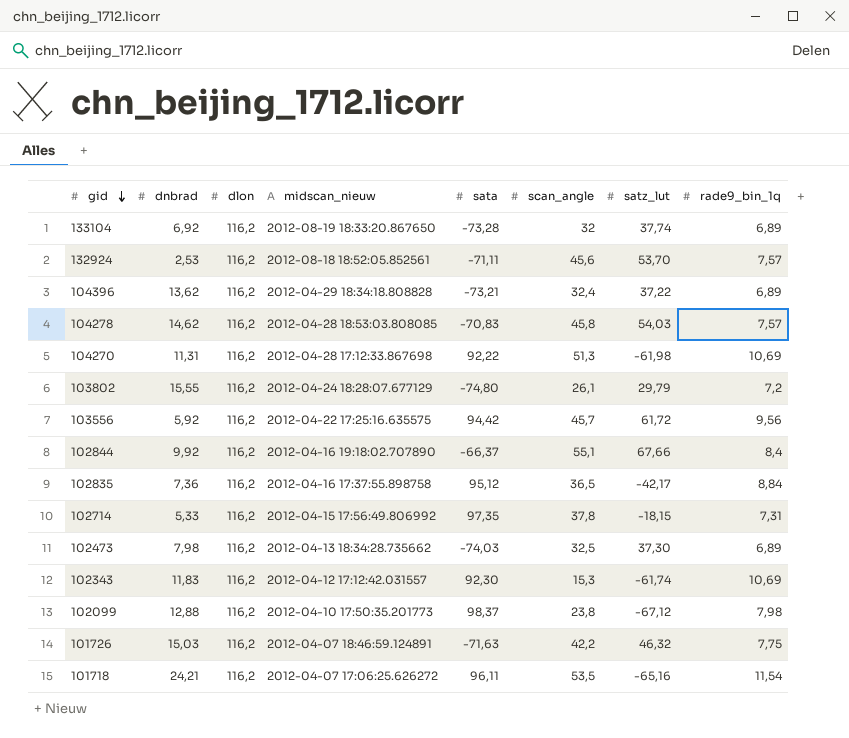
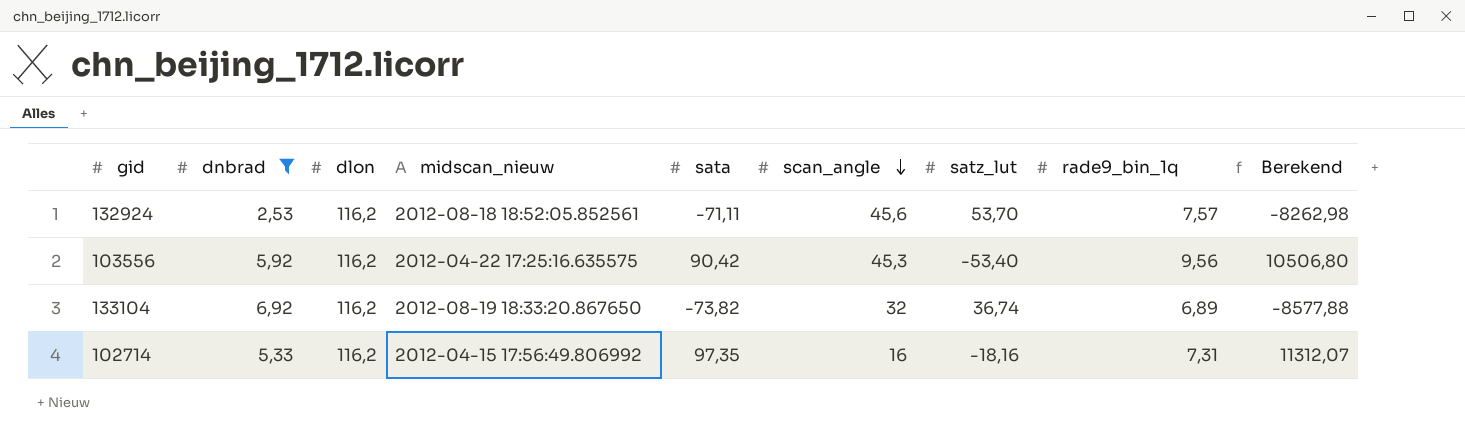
filter: none -> dnbrad <= 6,92
row order: gid descending -> scan_angle descending
column Berekend | formula: none -> [dlon] * [sata]
103556 | sata: 94,42 -> 90,42
103556 | scan_angle: 45,7 -> 45,3
103556 | satz_lut: 61,72 -> -53,40
133104 | sata: -73,28 -> -73,82
133104 | satz_lut: 37,74 -> 36,74
102714 | scan_angle: 37,8 -> 16
102714 | satz_lut: -18,15 -> -18,16

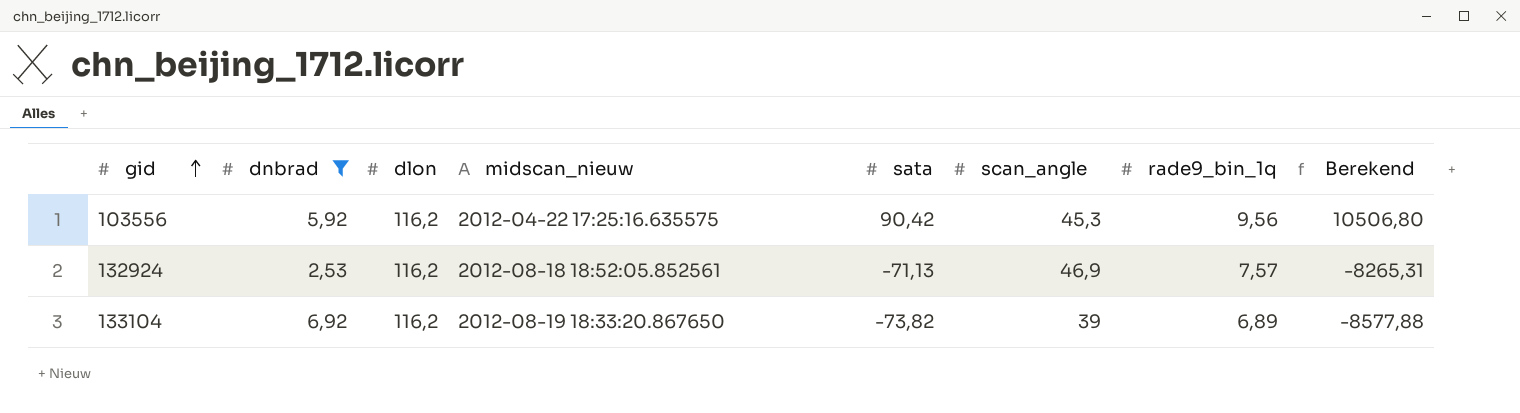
row order: scan_angle descending -> gid ascending
column satz_lut | position: 7 -> none
row 102714: 5,33 | 116,2 | 2012-04-15 17:56:49.806992 | 97,35 | 16 | -18,16 | 7,31 | 11312,07 -> none
132924 | sata: -71,11 -> -71,13
132924 | scan_angle: 45,6 -> 46,9
132924 | Berekend: -8262,98 -> -8265,31
133104 | scan_angle: 32 -> 39

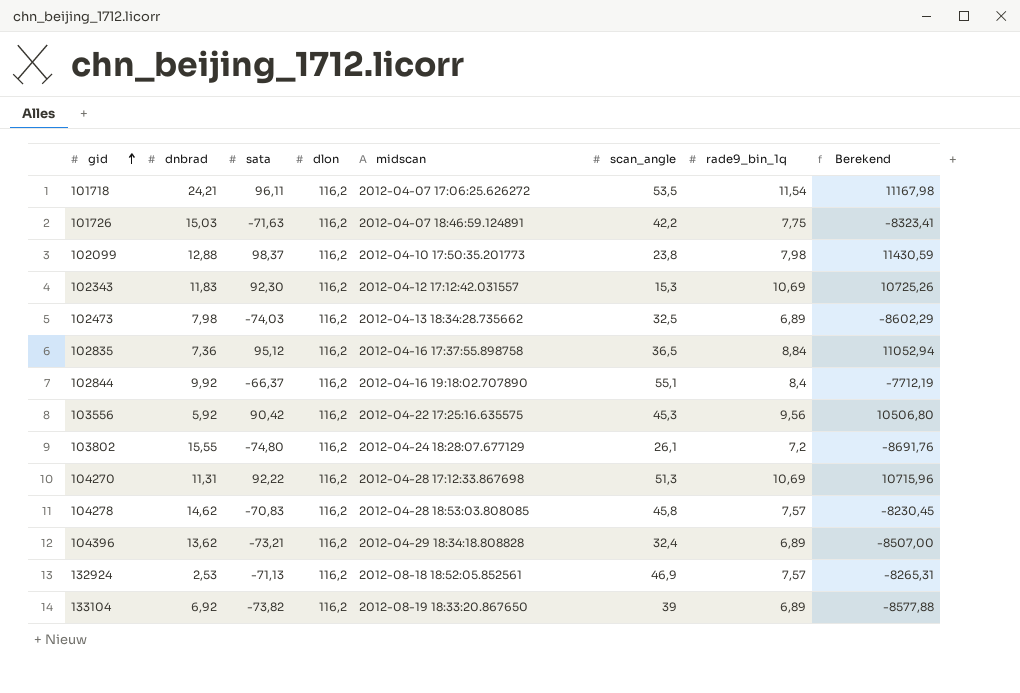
filter: dnbrad <= 6,92 -> none
column sata | position: 5 -> 3
column name: midscan_nieuw -> midscan

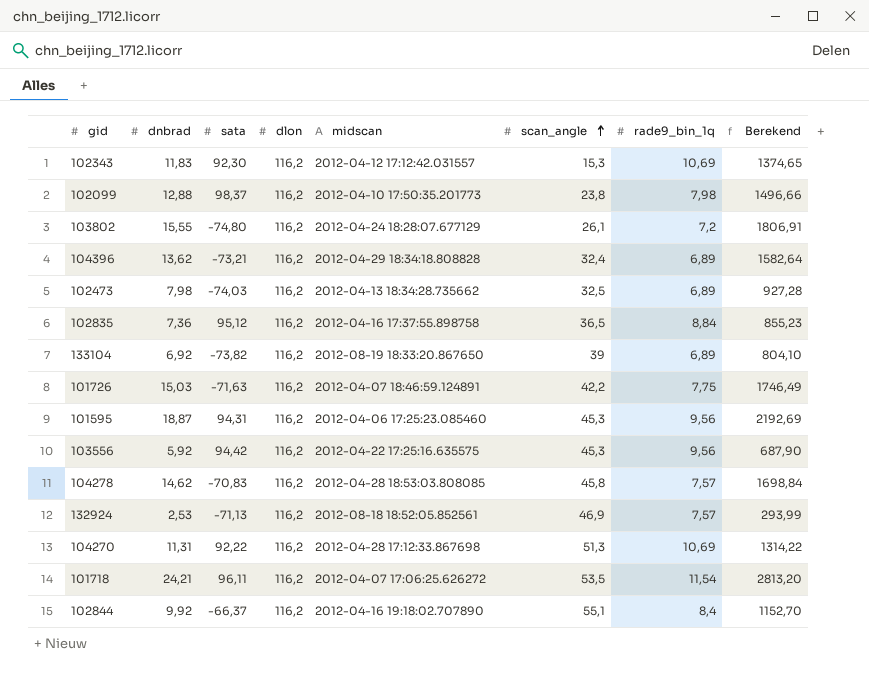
row order: gid ascending -> scan_angle ascending
column Berekend | formula: [sata] * [dlon] -> [dnbrad] * [dlon]
row 101595: none -> 18,87 | 94,31 | 116,2 | 2012-04-06 17:25:23.085460 | 45,3 | 9,56 | 2192,69
103556 | sata: 90,42 -> 94,42

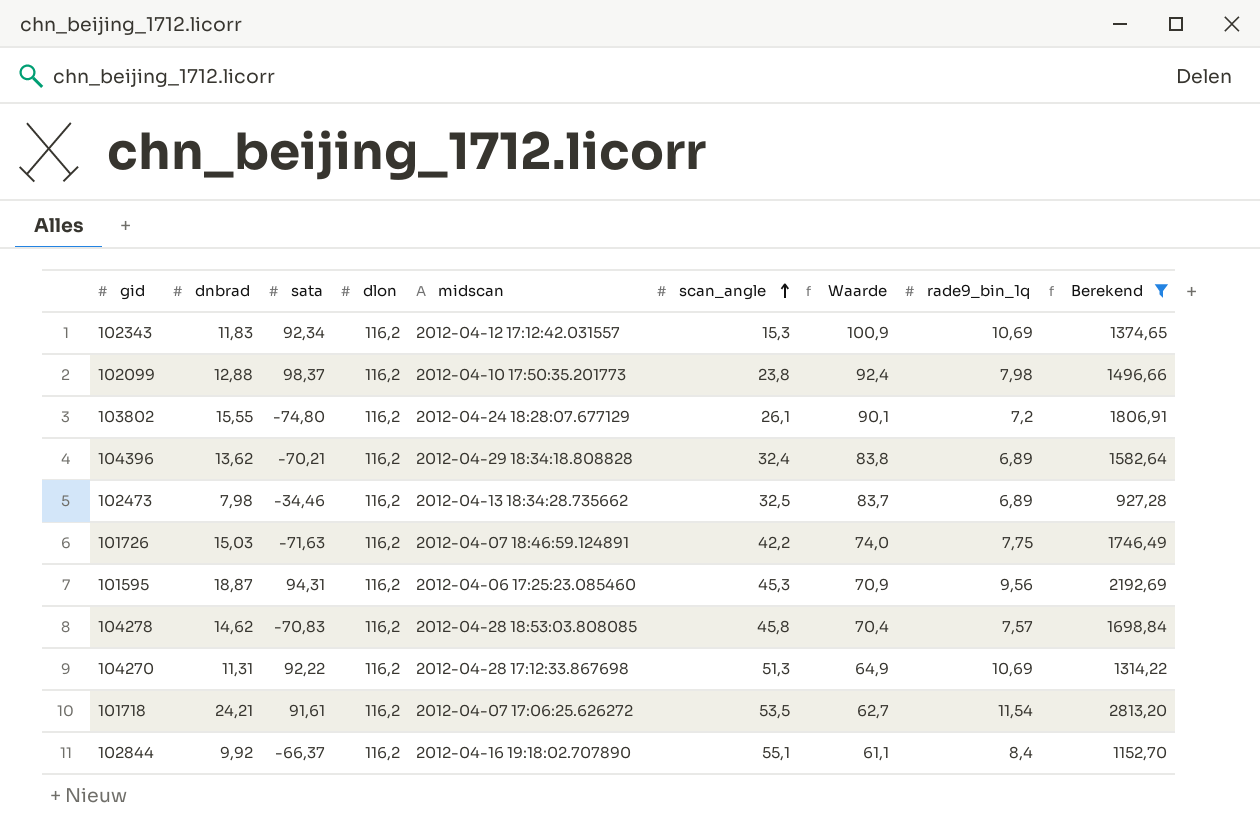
filter: none -> Berekend >= 927,28
column Waarde | formula: none -> [dlon] - [scan_angle]
102343 | sata: 92,30 -> 92,34
104396 | sata: -73,21 -> -70,21
102473 | sata: -74,03 -> -34,46
101718 | sata: 96,11 -> 91,61

